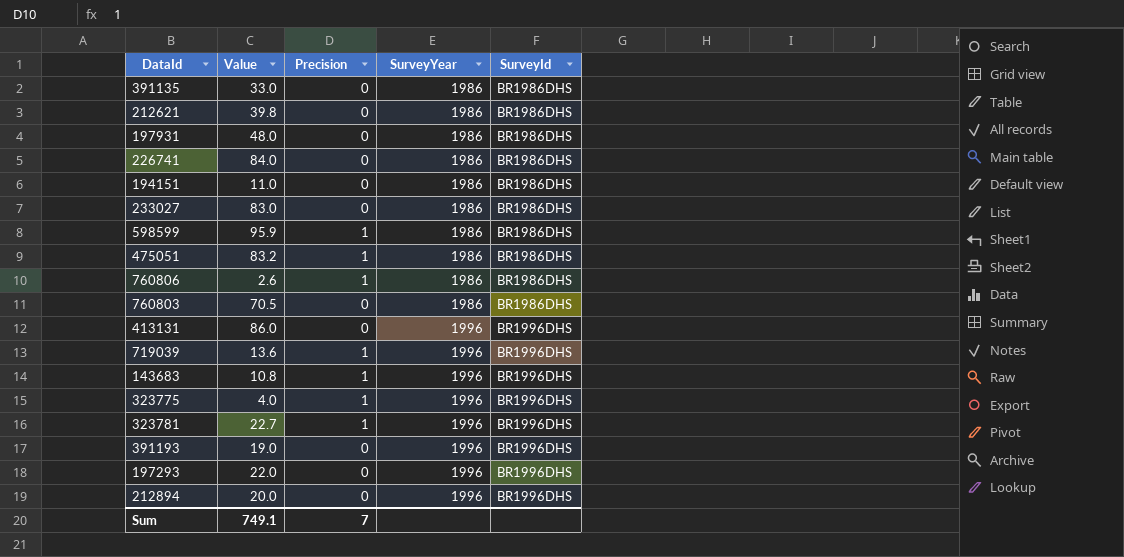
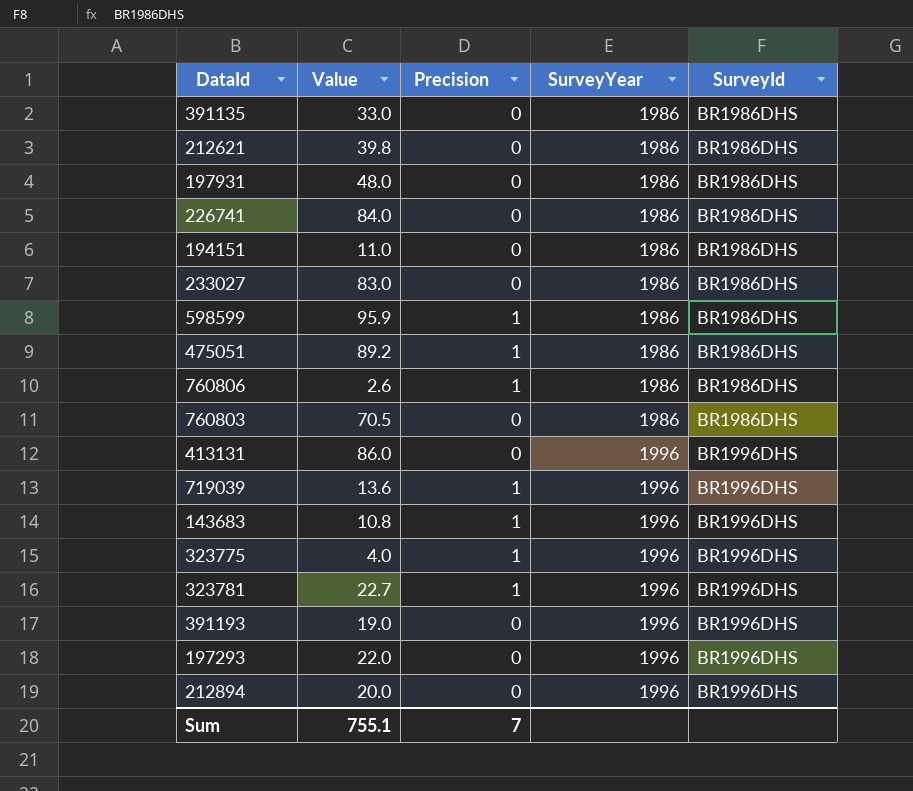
475051 | Value: 83.2 -> 89.2
Sum | Value: 749.1 -> 755.1

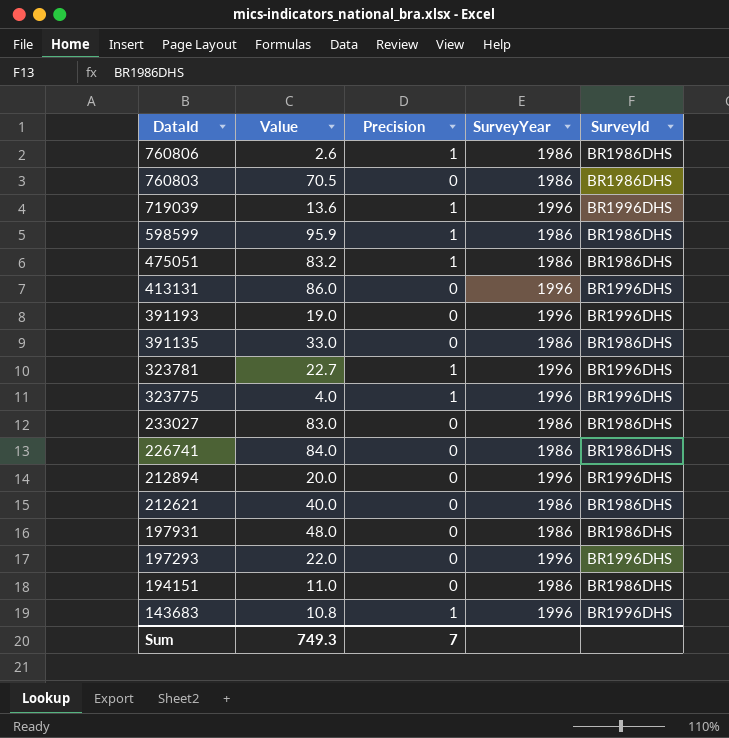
row order: SurveyYear ascending -> DataId descending
475051 | Value: 89.2 -> 83.2
212621 | Value: 39.8 -> 40.0
Sum | Value: 755.1 -> 749.3

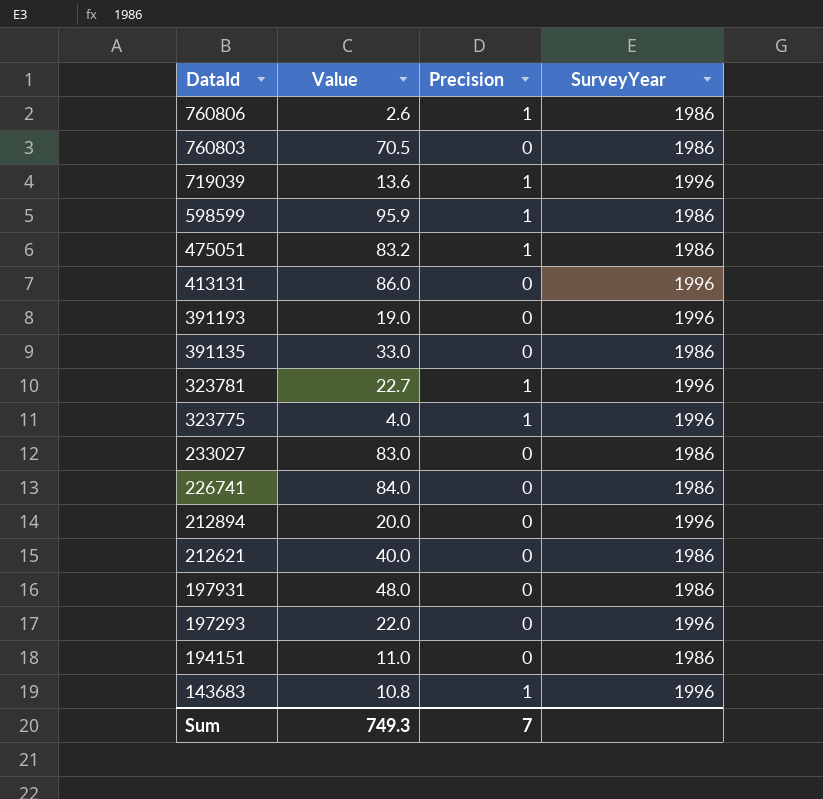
column SurveyId | position: 5 -> none

